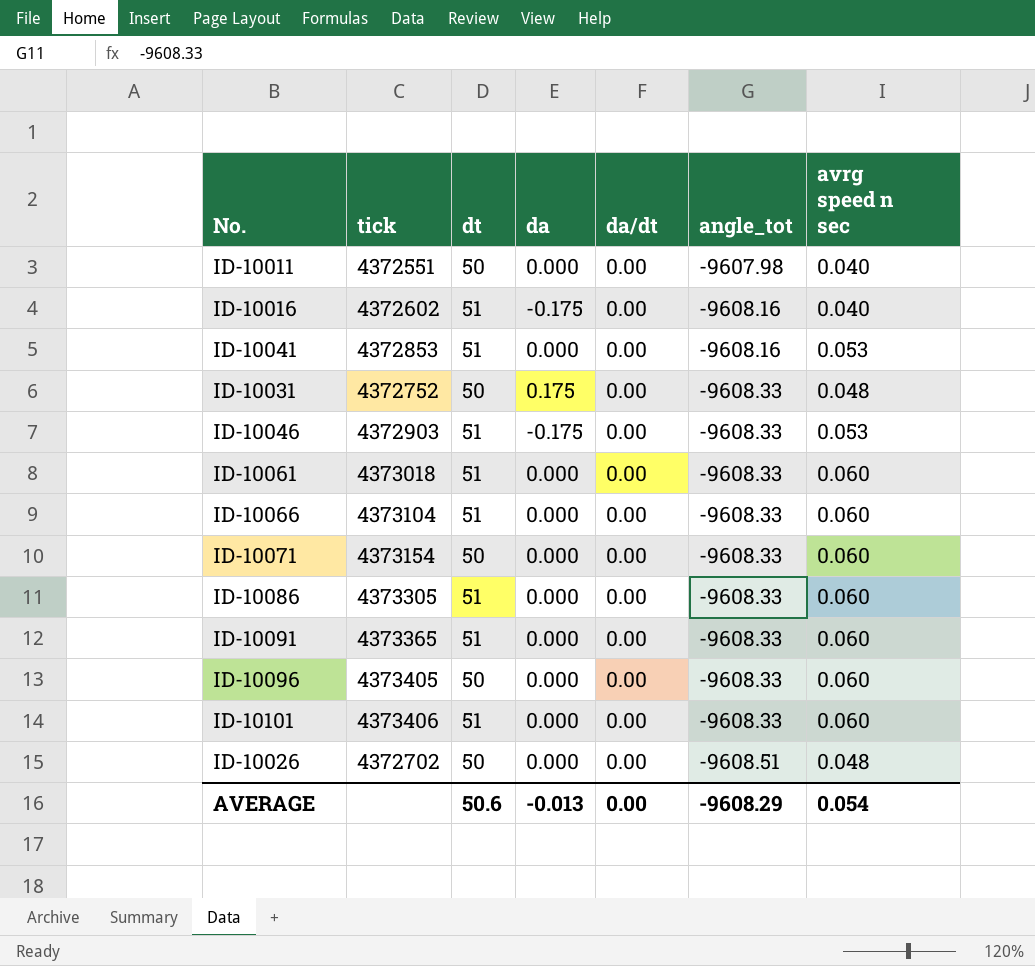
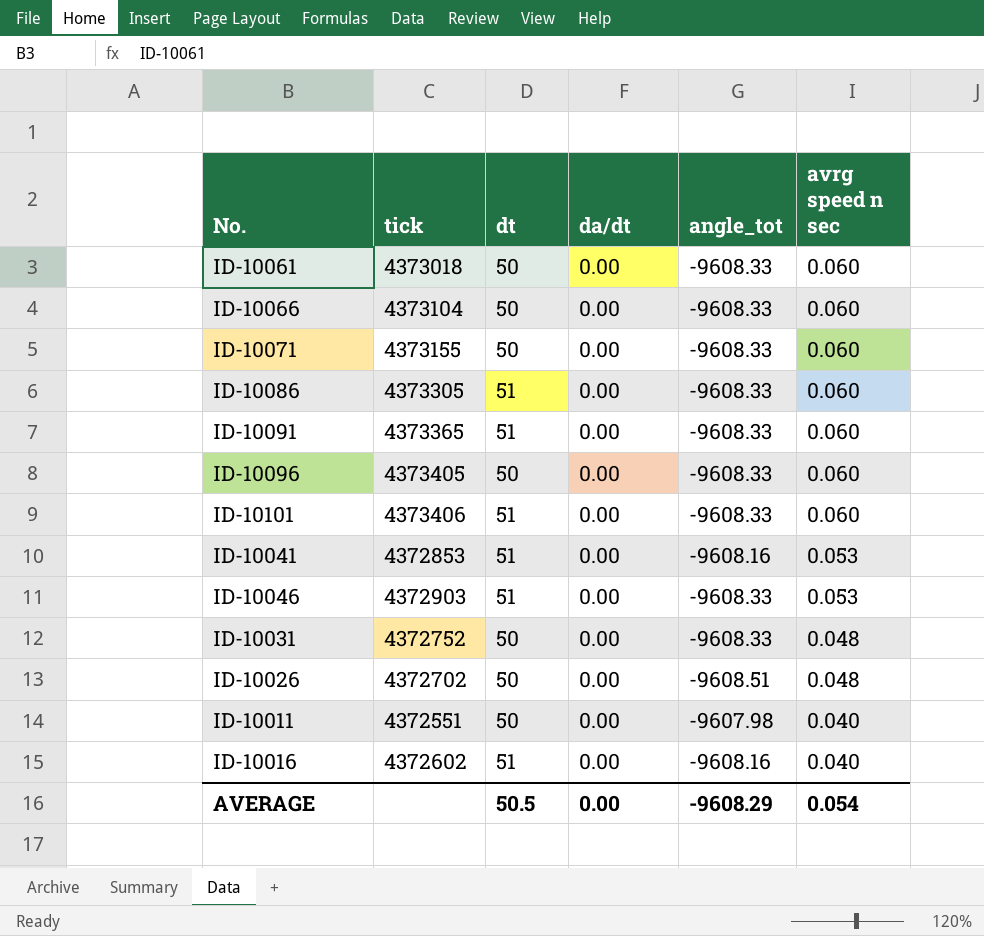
row order: angle_tot descending -> avrg speed n sec descending
column da | position: 4 -> none
ID-10061 | dt: 51 -> 50
ID-10066 | dt: 51 -> 50
ID-10071 | tick: 4373154 -> 4373155
AVERAGE | dt: 50.6 -> 50.5

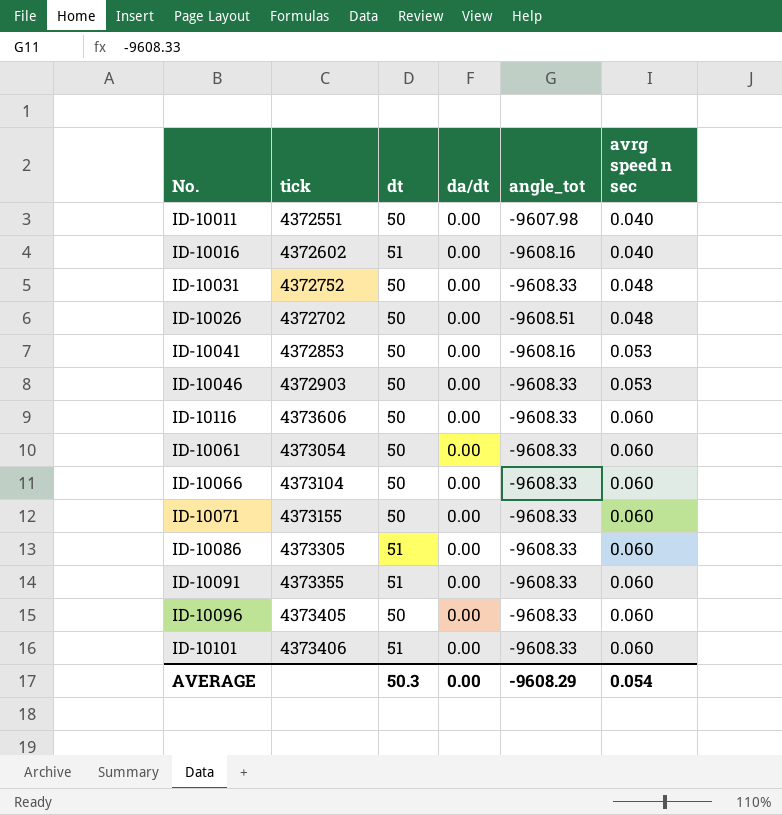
row order: avrg speed n sec descending -> avrg speed n sec ascending
ID-10041 | dt: 51 -> 50
ID-10046 | dt: 51 -> 50
row ID-10116: none -> 4373606 | 50 | 0.00 | -9608.33 | 0.060
ID-10061 | tick: 4373018 -> 4373054
ID-10091 | tick: 4373365 -> 4373355
AVERAGE | dt: 50.5 -> 50.3

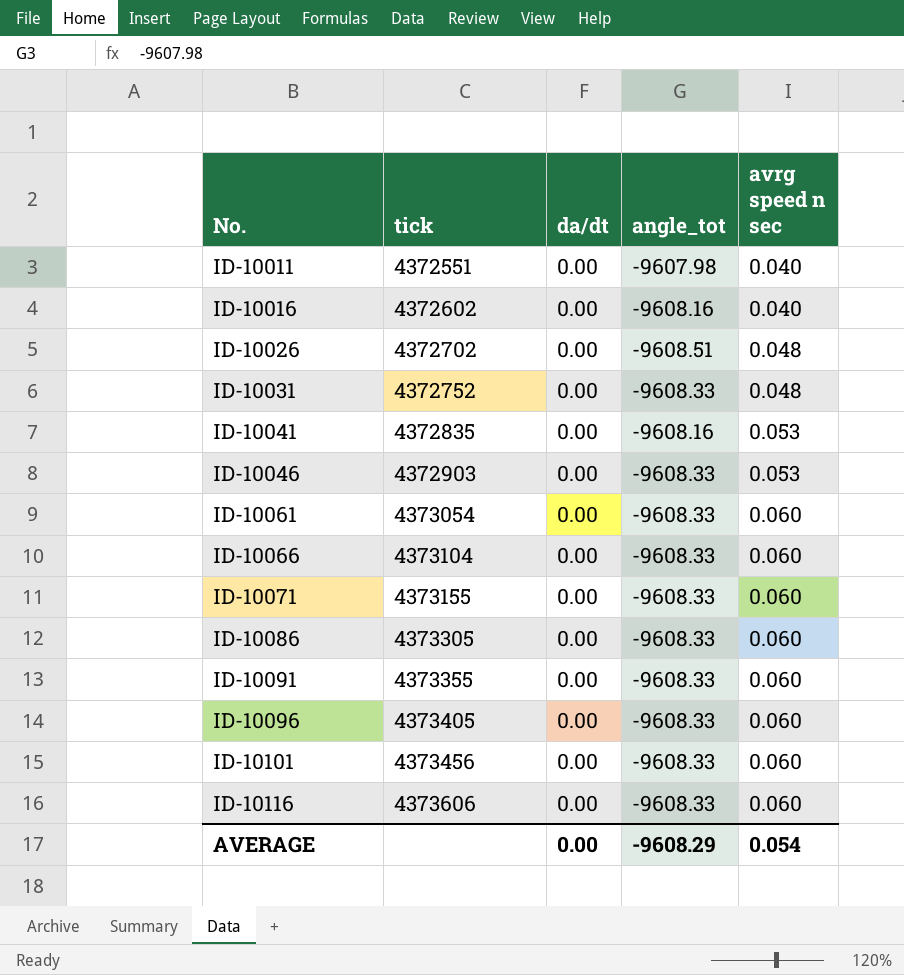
row order: avrg speed n sec ascending -> No. ascending
column dt | position: 3 -> none
ID-10041 | tick: 4372853 -> 4372835
ID-10101 | tick: 4373406 -> 4373456

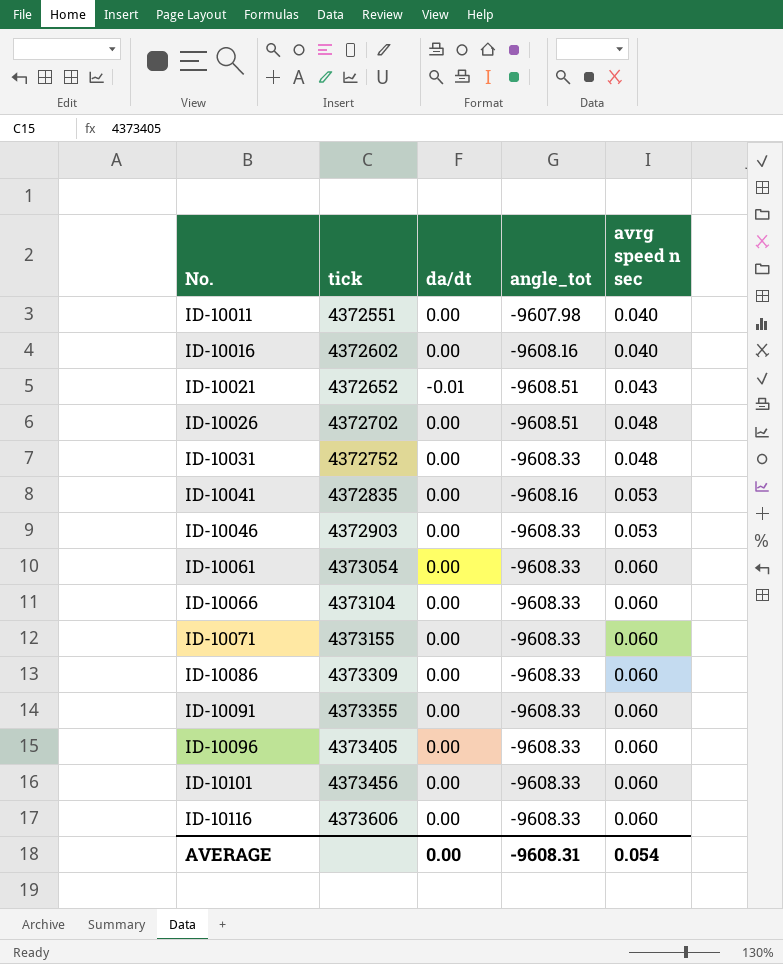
row ID-10021: none -> 4372652 | -0.01 | -9608.51 | 0.043
ID-10086 | tick: 4373305 -> 4373309
AVERAGE | angle_tot: -9608.29 -> -9608.31

